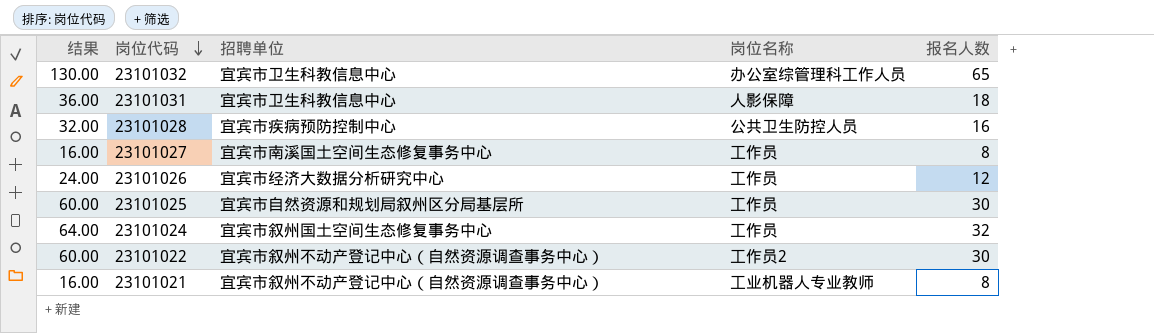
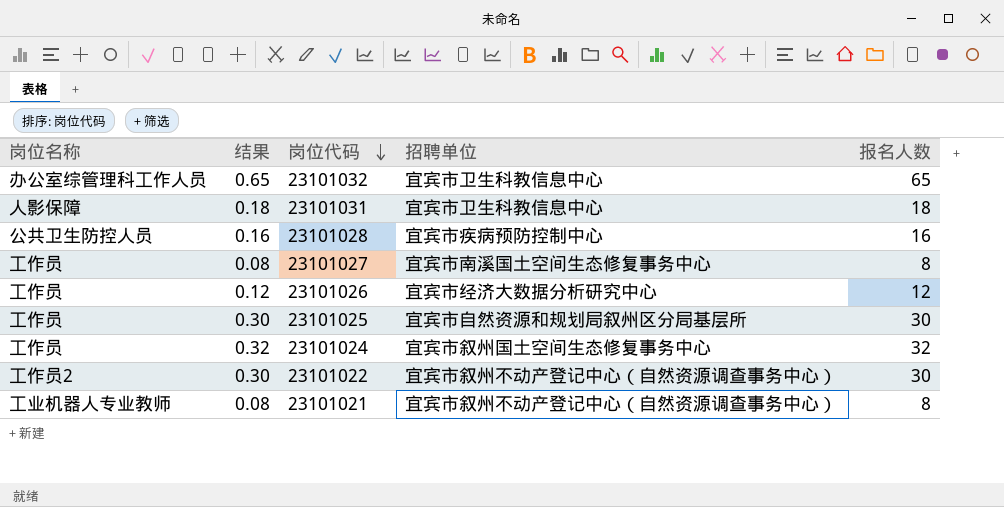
column 岗位名称 | position: 4 -> 1
column 结果 | formula: [报名人数] * 2 -> [报名人数] * 0.01

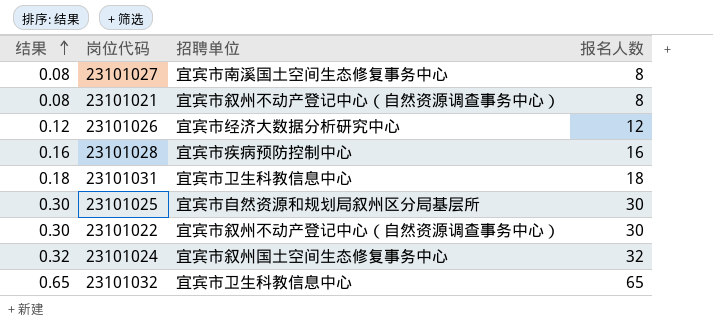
row order: 岗位代码 descending -> 结果 ascending
column 岗位名称 | position: 1 -> none

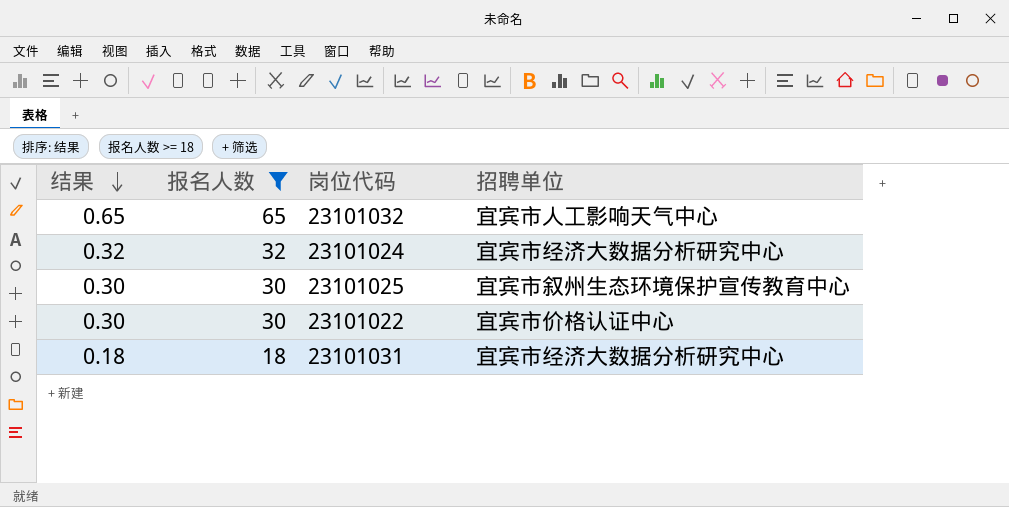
filter: none -> 报名人数 >= 18
row order: 结果 ascending -> 结果 descending
column 报名人数 | position: 4 -> 2
23101032 | 招聘单位: 宜宾市卫生科教信息中心 -> 宜宾市人工影响天气中心
23101024 | 招聘单位: 宜宾市叙州国土空间生态修复事务中心 -> 宜宾市经济大数据分析研究中心
23101025 | 招聘单位: 宜宾市自然资源和规划局叙州区分局基层所 -> 宜宾市叙州生态环境保护宣传教育中心
23101022 | 招聘单位: 宜宾市叙州不动产登记中心（自然资源调查事务中心） -> 宜宾市价格认证中心
23101031 | 招聘单位: 宜宾市卫生科教信息中心 -> 宜宾市经济大数据分析研究中心

